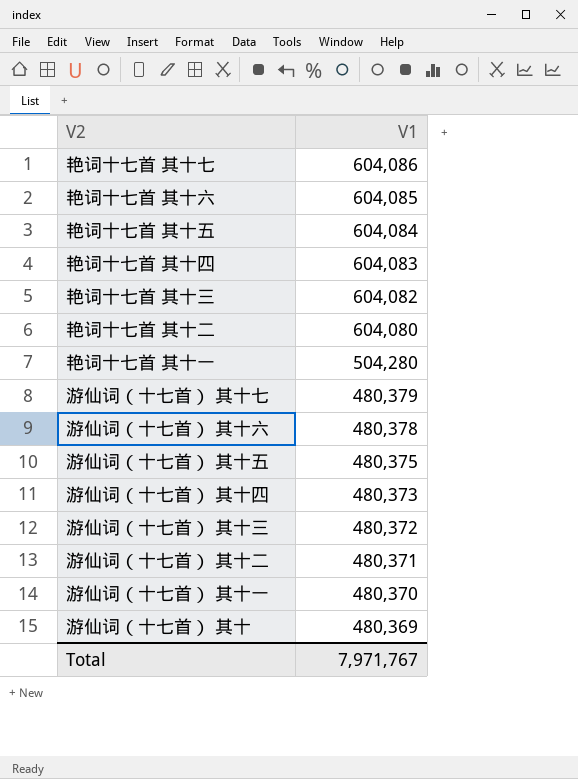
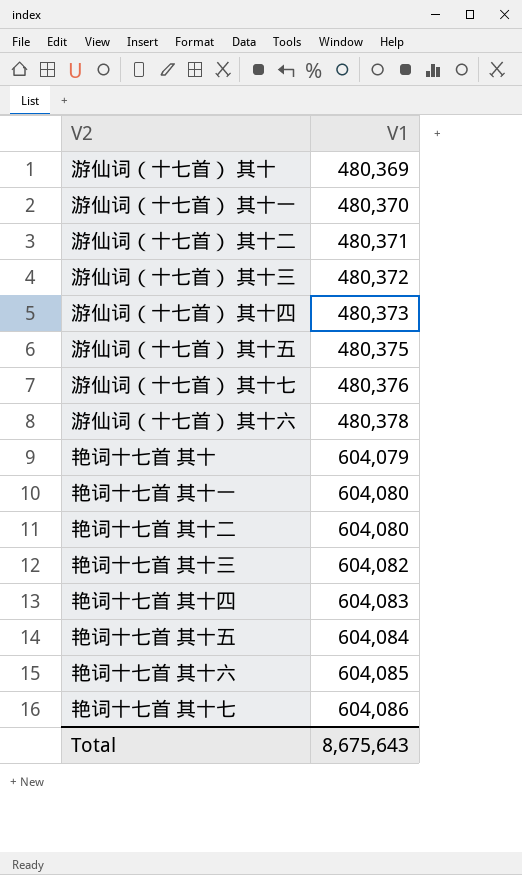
row order: V1 descending -> V1 ascending
游仙词（十七首） 其十七 | V1: 480,379 -> 480,376
row 艳词十七首 其十: none -> 604,079
艳词十七首 其十一 | V1: 504,280 -> 604,080
Total | V1: 7,971,767 -> 8,675,643

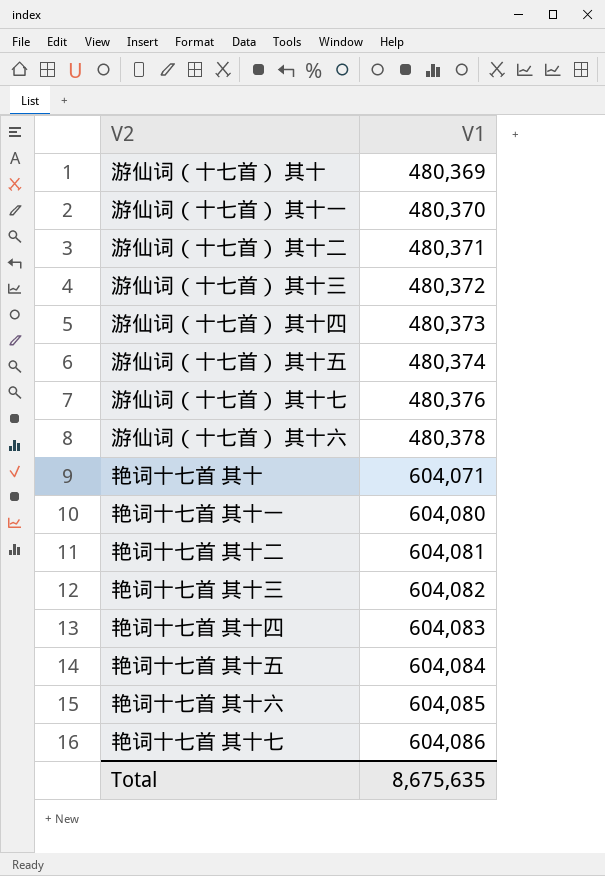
游仙词（十七首） 其十五 | V1: 480,375 -> 480,374
艳词十七首 其十 | V1: 604,079 -> 604,071
艳词十七首 其十二 | V1: 604,080 -> 604,081
Total | V1: 8,675,643 -> 8,675,635

